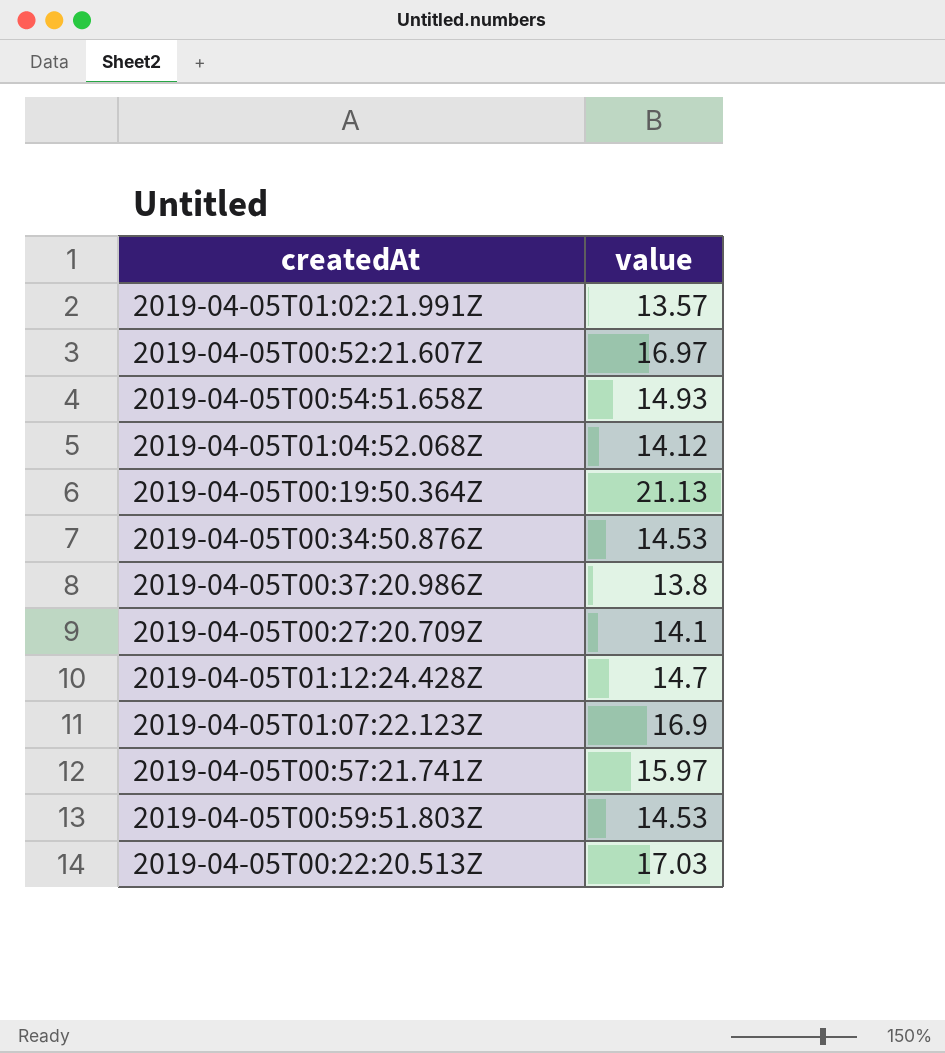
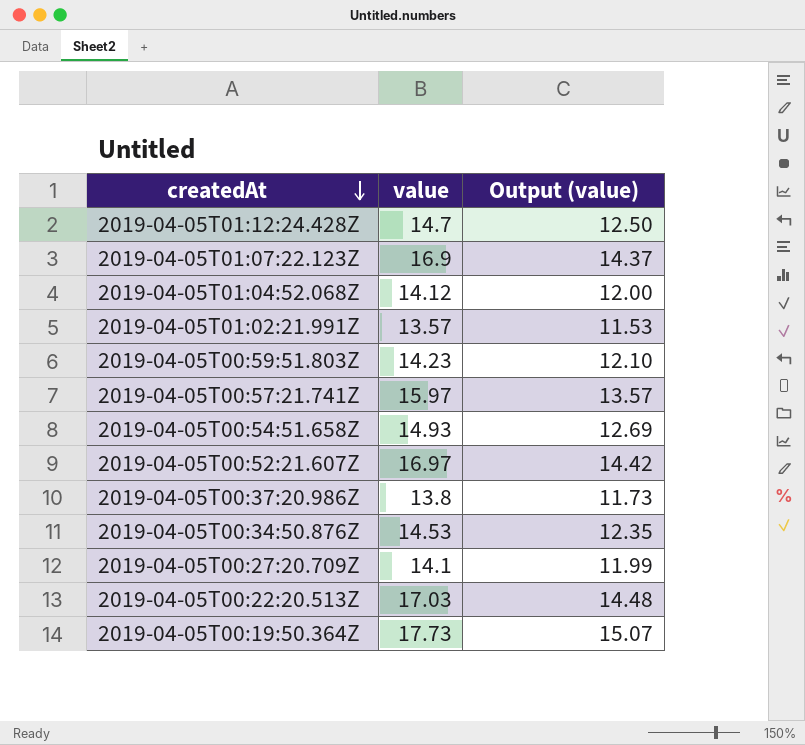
row order: none -> createdAt descending
column Output (value) | formula: none -> [value] * 0.85
2019-04-05T00:59:51.803Z | value: 14.53 -> 14.23
2019-04-05T00:19:50.364Z | value: 21.13 -> 17.73

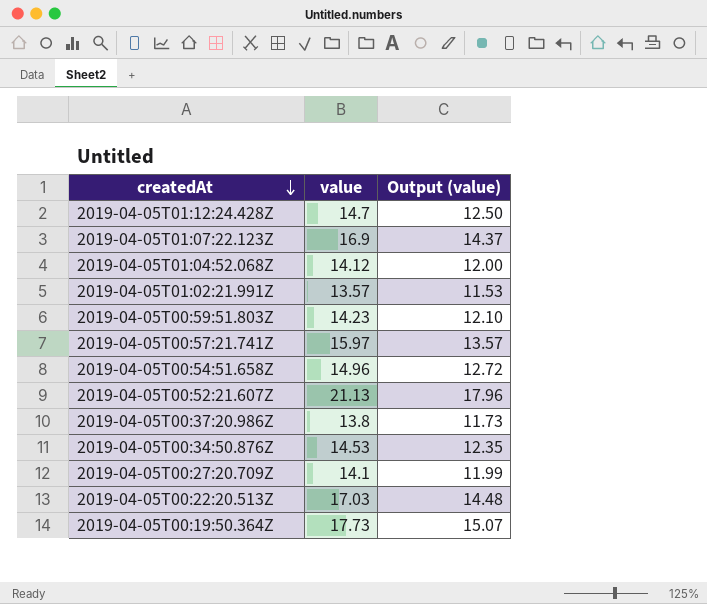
2019-04-05T00:54:51.658Z | value: 14.93 -> 14.96
2019-04-05T00:54:51.658Z | Output (value): 12.69 -> 12.72
2019-04-05T00:52:21.607Z | value: 16.97 -> 21.13
2019-04-05T00:52:21.607Z | Output (value): 14.42 -> 17.96

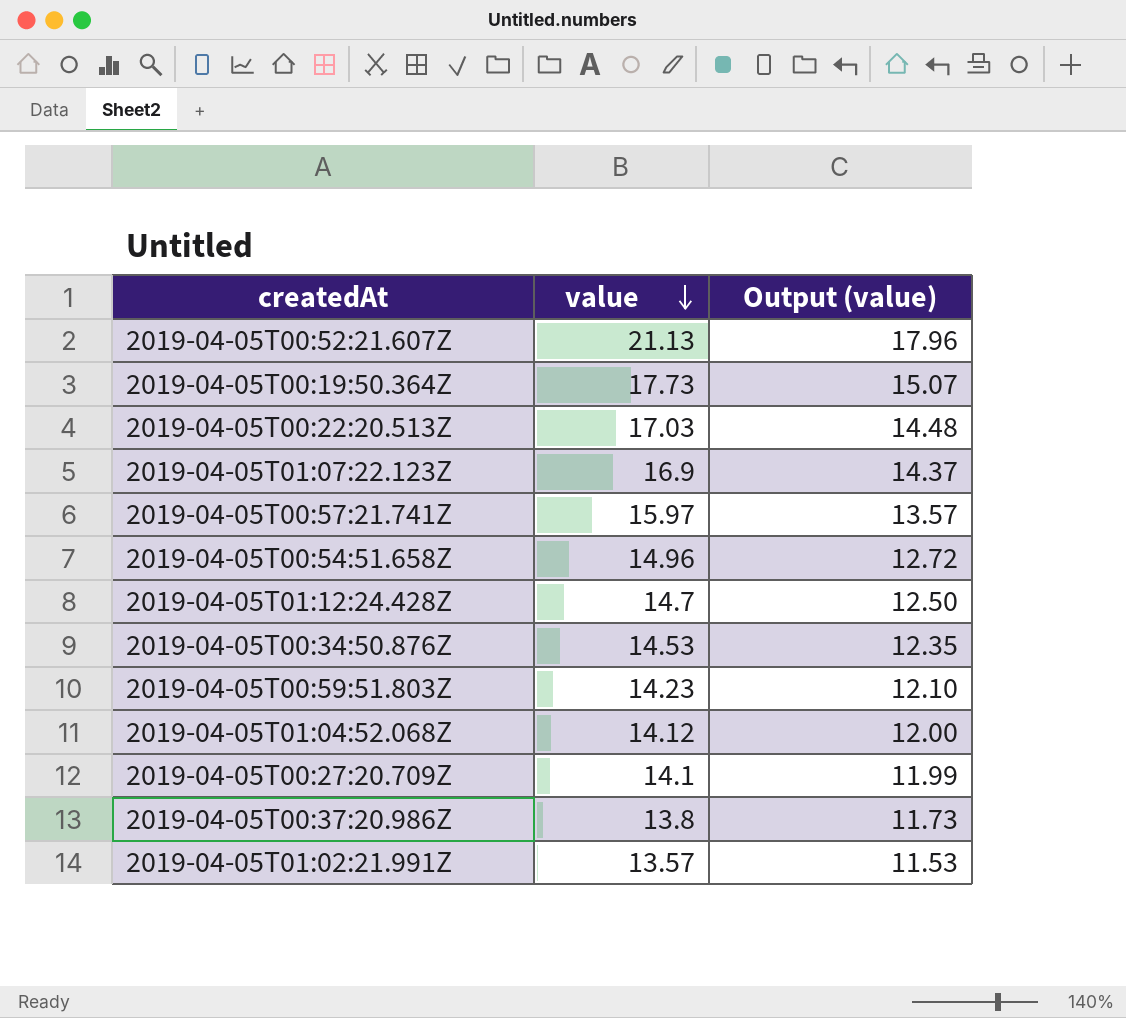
row order: createdAt descending -> value descending

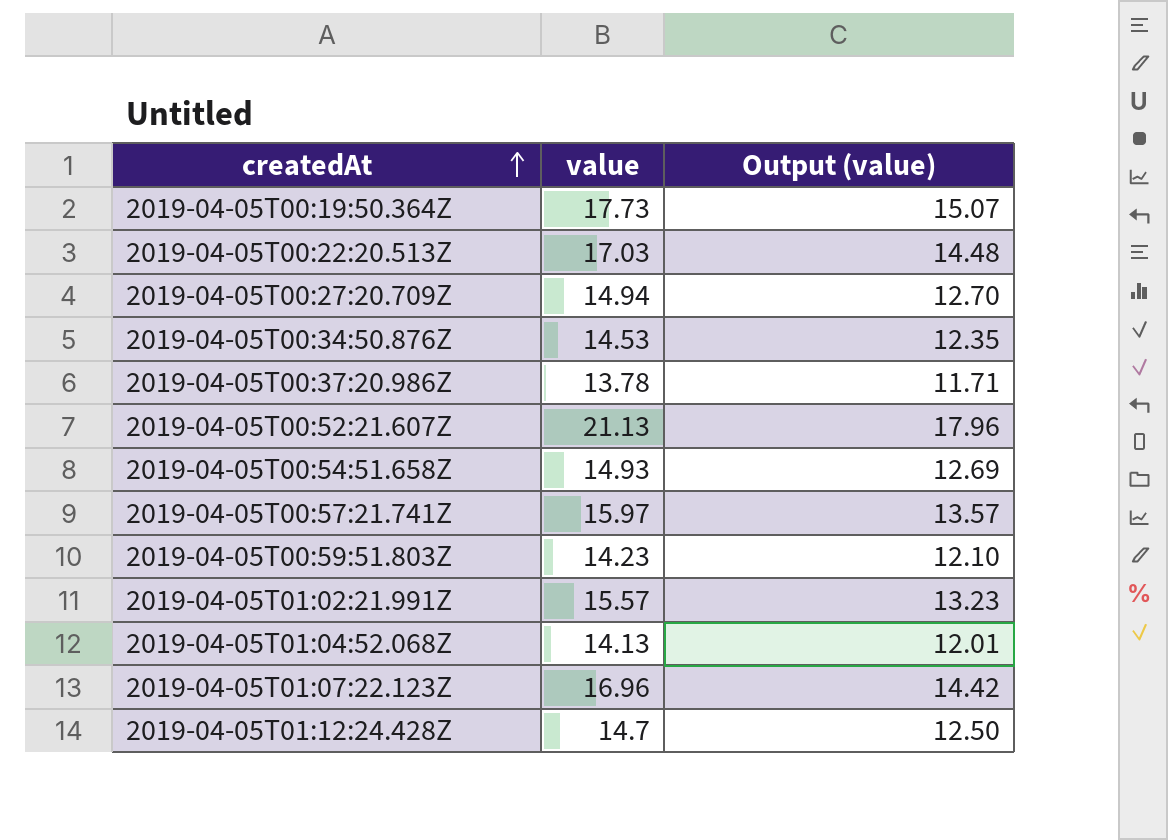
row order: value descending -> createdAt ascending
2019-04-05T00:27:20.709Z | value: 14.1 -> 14.94
2019-04-05T00:27:20.709Z | Output (value): 11.99 -> 12.70
2019-04-05T00:37:20.986Z | value: 13.8 -> 13.78
2019-04-05T00:37:20.986Z | Output (value): 11.73 -> 11.71
2019-04-05T00:54:51.658Z | value: 14.96 -> 14.93
2019-04-05T00:54:51.658Z | Output (value): 12.72 -> 12.69
2019-04-05T01:02:21.991Z | value: 13.57 -> 15.57
2019-04-05T01:02:21.991Z | Output (value): 11.53 -> 13.23
2019-04-05T01:04:52.068Z | value: 14.12 -> 14.13
2019-04-05T01:04:52.068Z | Output (value): 12.00 -> 12.01
2019-04-05T01:07:22.123Z | value: 16.9 -> 16.96
2019-04-05T01:07:22.123Z | Output (value): 14.37 -> 14.42

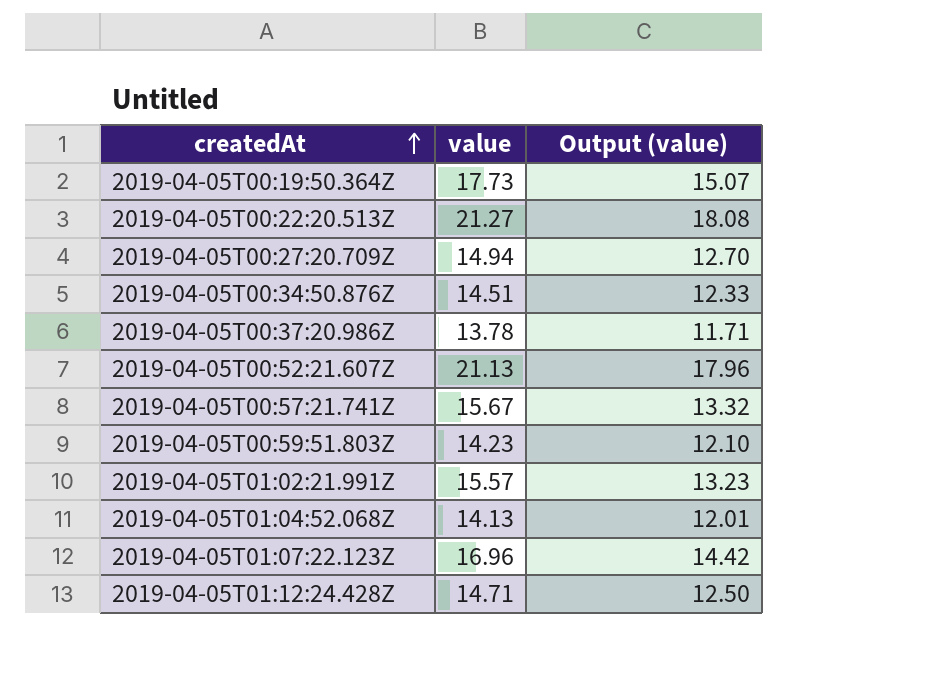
row 2019-04-05T00:54:51.658Z: 14.93 | 12.69 -> none
2019-04-05T00:22:20.513Z | value: 17.03 -> 21.27
2019-04-05T00:22:20.513Z | Output (value): 14.48 -> 18.08
2019-04-05T00:34:50.876Z | value: 14.53 -> 14.51
2019-04-05T00:34:50.876Z | Output (value): 12.35 -> 12.33
2019-04-05T00:57:21.741Z | value: 15.97 -> 15.67
2019-04-05T00:57:21.741Z | Output (value): 13.57 -> 13.32
2019-04-05T01:12:24.428Z | value: 14.7 -> 14.71

